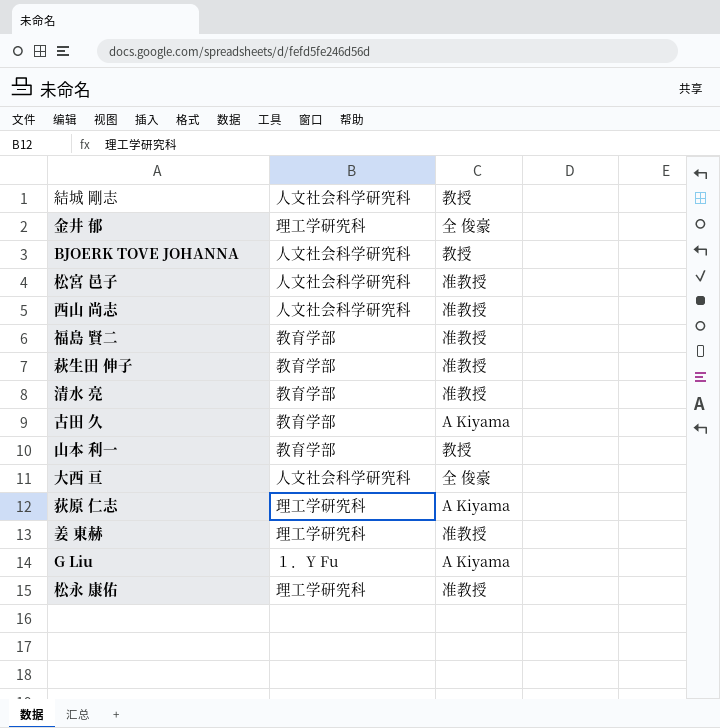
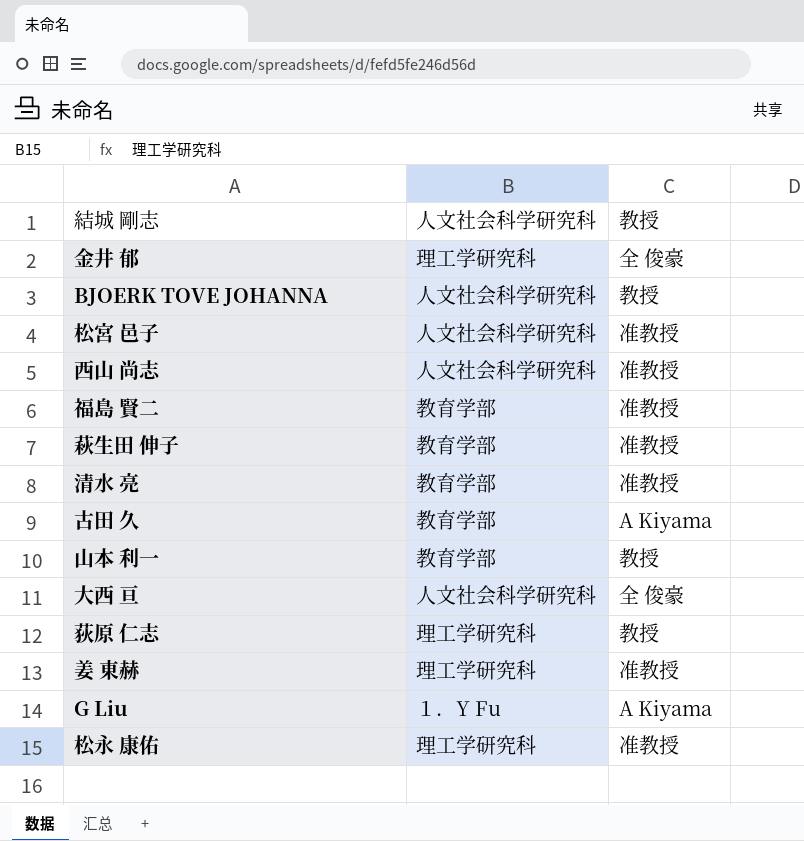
荻原 仁志 | 教授: A Kiyama -> 教授

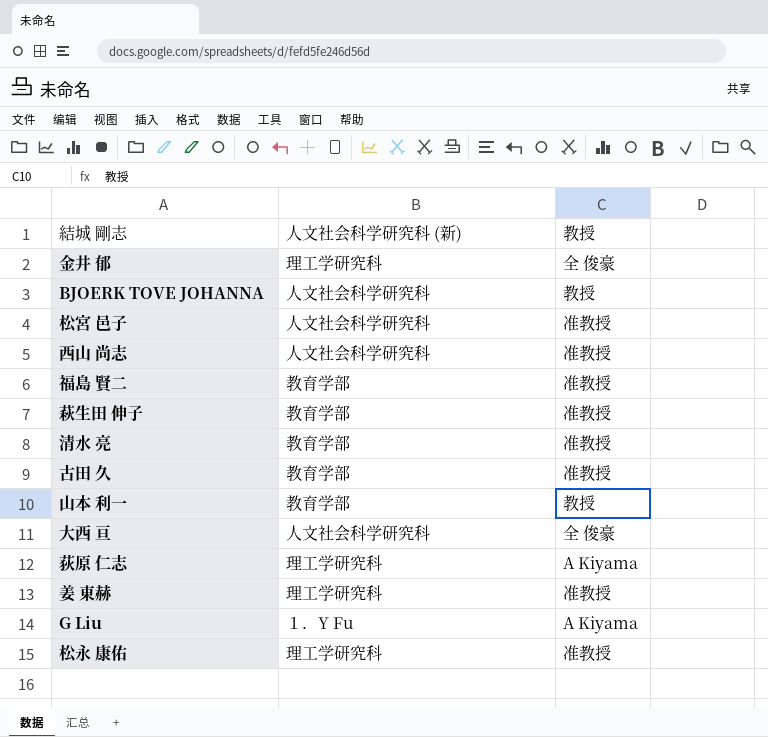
column name: 人文社会科学研究科 -> 人文社会科学研究科 (新)
古田 久 | 教授: A Kiyama -> 准教授
荻原 仁志 | 教授: 教授 -> A Kiyama

